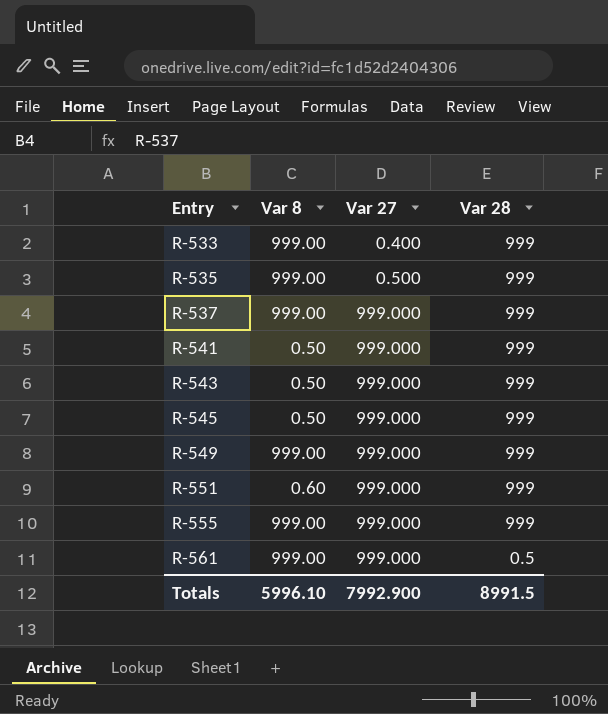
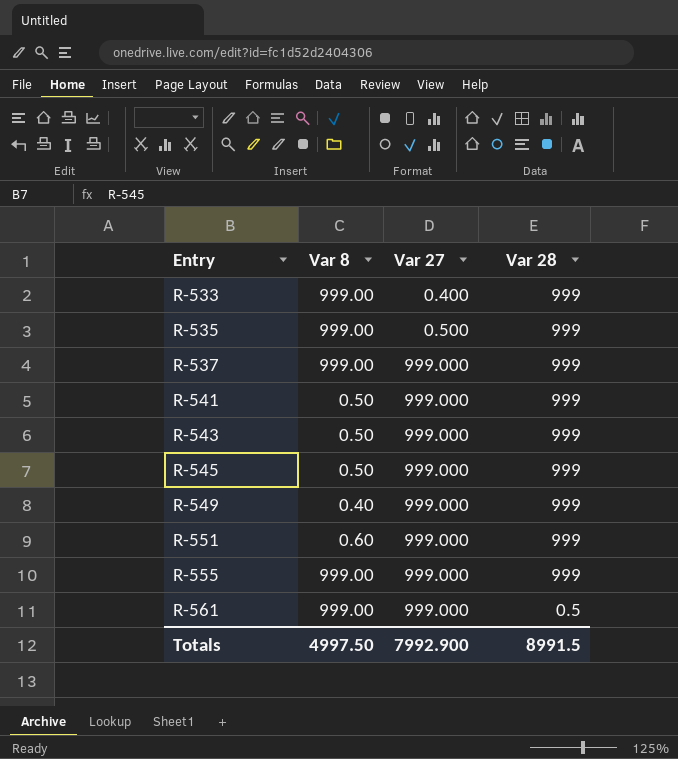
R-549 | Var 8: 999.00 -> 0.40
Totals | Var 8: 5996.10 -> 4997.50

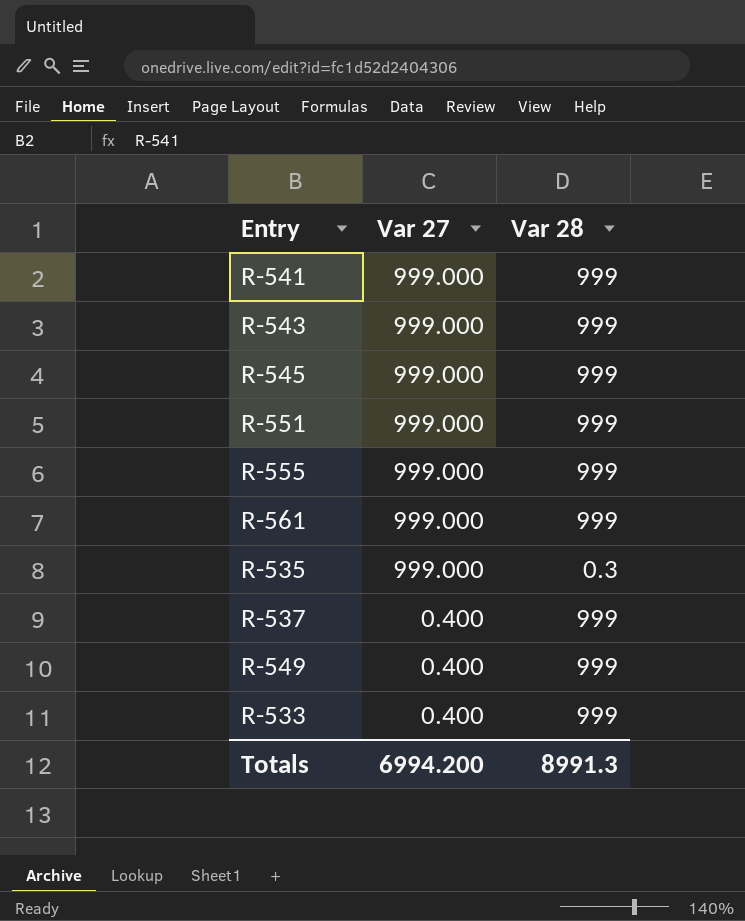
row order: Entry ascending -> Var 27 descending
column Var 8 | position: 2 -> none
R-561 | Var 28: 0.5 -> 999
R-535 | Var 27: 0.500 -> 999.000
R-535 | Var 28: 999 -> 0.3
R-537 | Var 27: 999.000 -> 0.400
R-549 | Var 27: 999.000 -> 0.400
Totals | Var 27: 7992.900 -> 6994.200
Totals | Var 28: 8991.5 -> 8991.3

